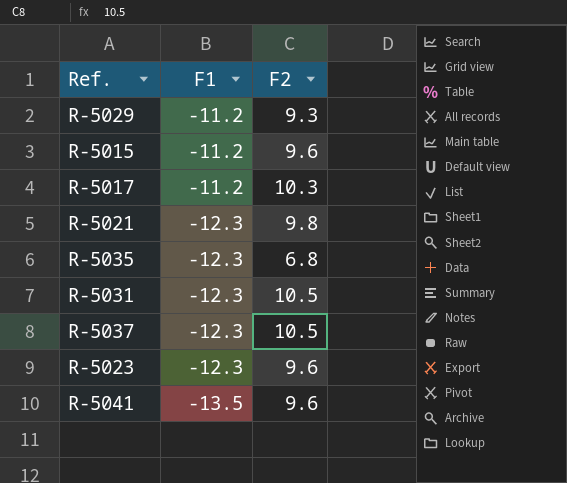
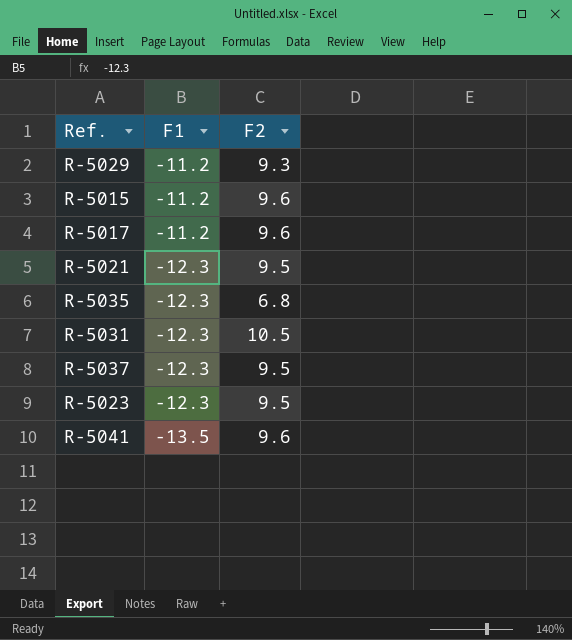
R-5017 | F2: 10.3 -> 9.6
R-5021 | F2: 9.8 -> 9.5
R-5037 | F2: 10.5 -> 9.5
R-5023 | F2: 9.6 -> 9.5

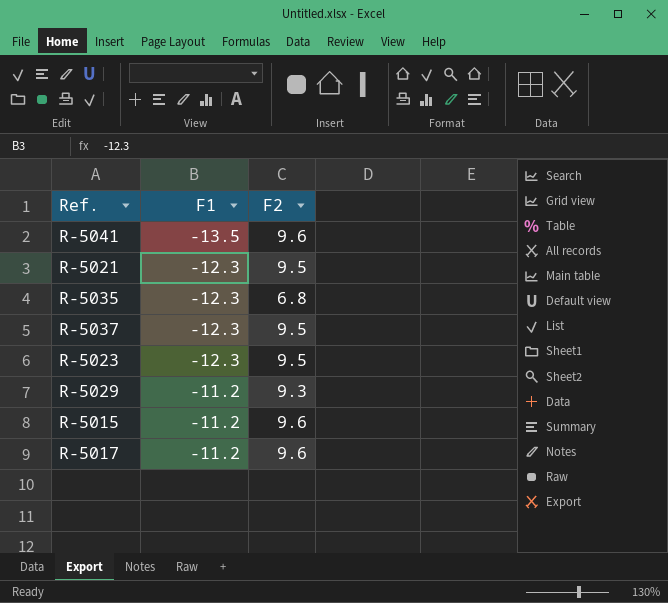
row order: F1 descending -> F1 ascending
row R-5031: -12.3 | 10.5 -> none

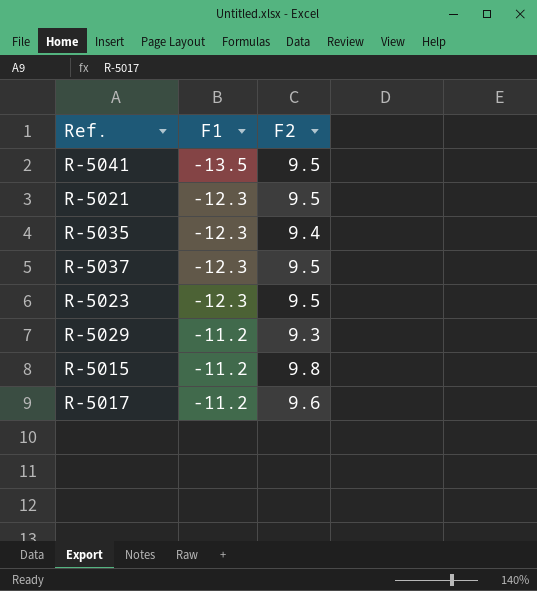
R-5041 | F2: 9.6 -> 9.5
R-5035 | F2: 6.8 -> 9.4
R-5015 | F2: 9.6 -> 9.8

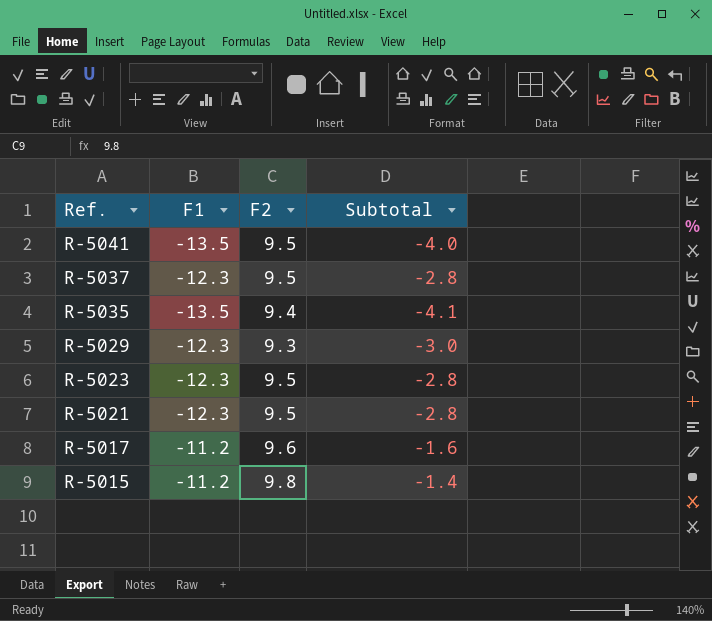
row order: F1 ascending -> Ref. descending
column Subtotal | formula: none -> [F1] + [F2]
R-5035 | F1: -12.3 -> -13.5
R-5029 | F1: -11.2 -> -12.3

